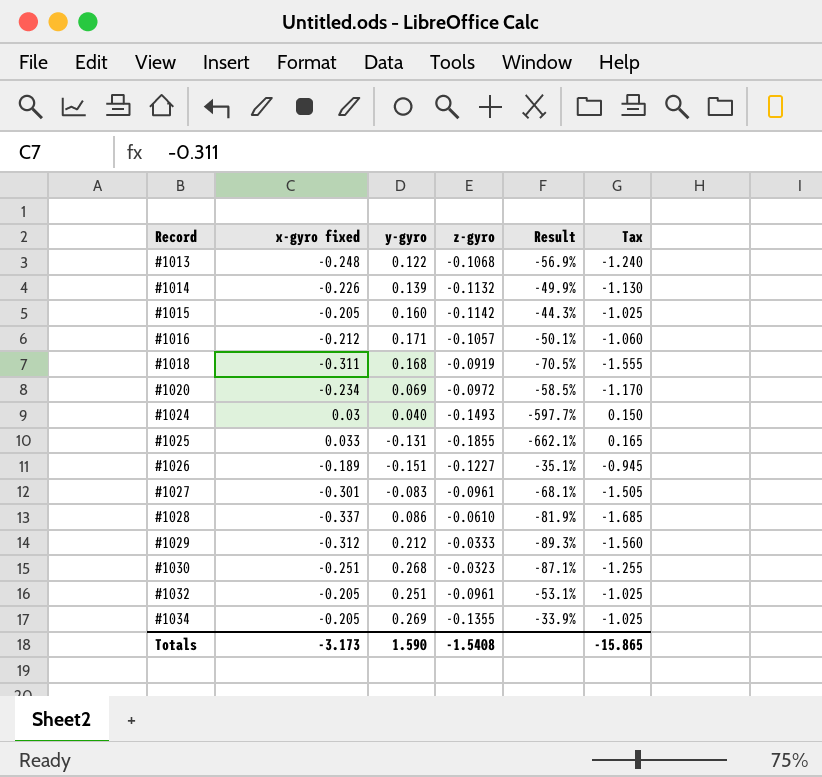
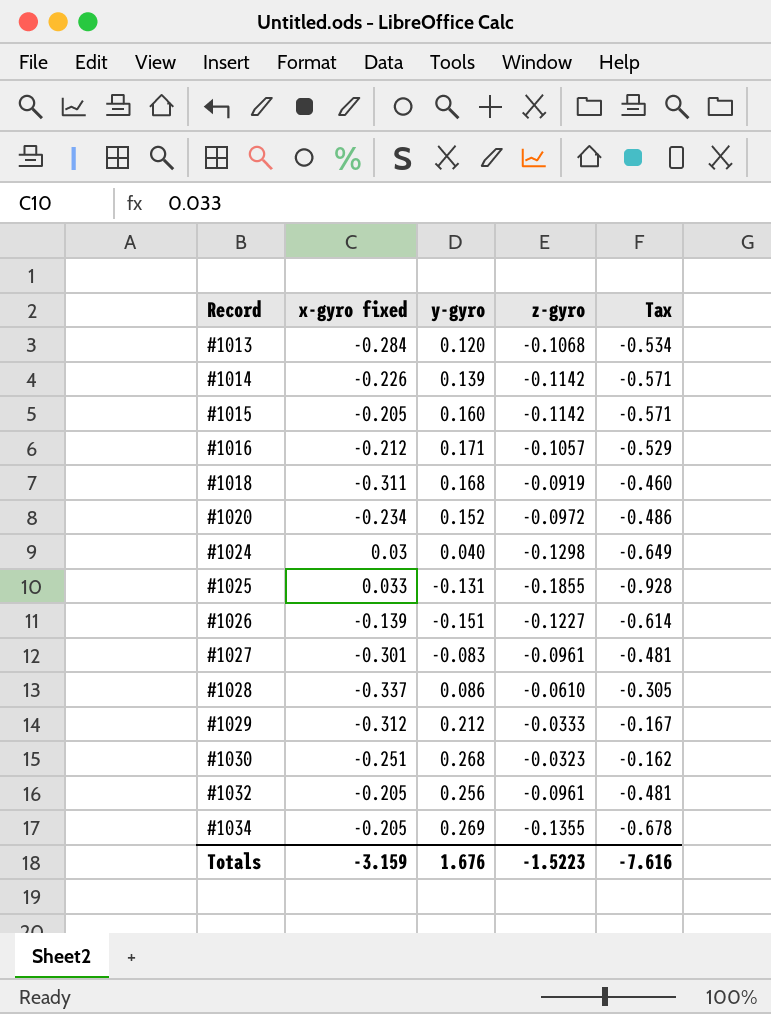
column Result | formula: ([z-gyro] - [x-gyro fixed]) / [x-gyro fixed] -> none
column Tax | formula: [x-gyro fixed] * 5 -> [z-gyro] * 5
#1013 | x-gyro fixed: -0.248 -> -0.284
#1013 | y-gyro: 0.122 -> 0.120
#1014 | z-gyro: -0.1132 -> -0.1142
#1020 | y-gyro: 0.069 -> 0.152
#1024 | z-gyro: -0.1493 -> -0.1298
#1026 | x-gyro fixed: -0.189 -> -0.139
#1032 | y-gyro: 0.251 -> 0.256
Totals | x-gyro fixed: -3.173 -> -3.159
Totals | y-gyro: 1.590 -> 1.676
Totals | z-gyro: -1.5408 -> -1.5223
Totals | Tax: -15.865 -> -7.616

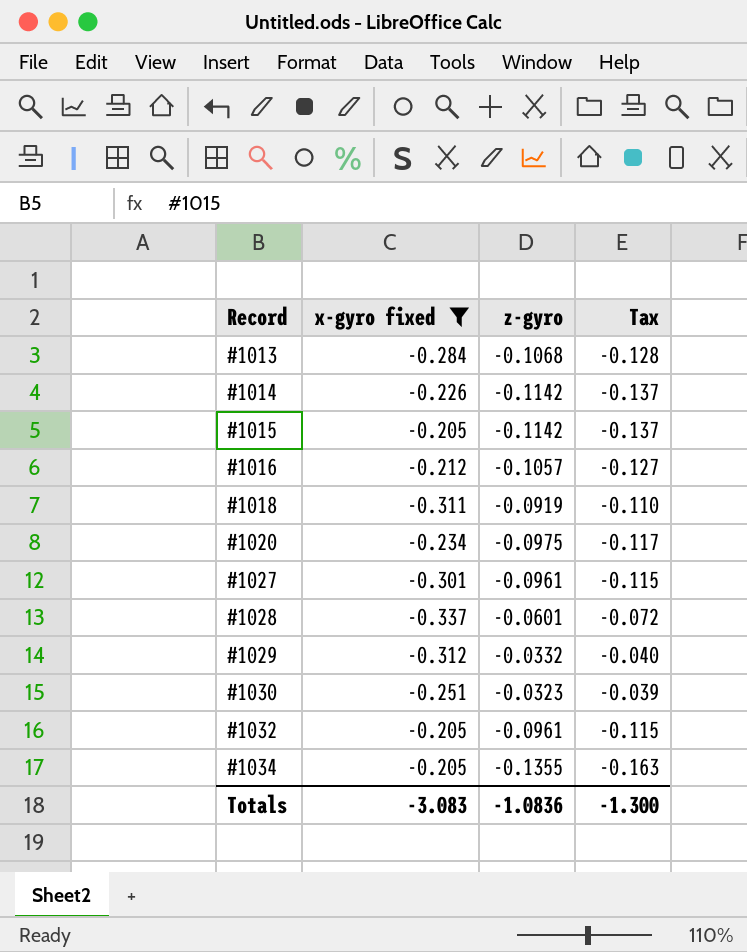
filter: none -> x-gyro fixed <= -0.205
column y-gyro | position: 3 -> none
column Tax | formula: [z-gyro] * 5 -> [z-gyro] * 1.2
#1020 | z-gyro: -0.0972 -> -0.0975
#1028 | z-gyro: -0.0610 -> -0.0601
#1029 | z-gyro: -0.0333 -> -0.0332
Totals | x-gyro fixed: -3.159 -> -3.083
Totals | z-gyro: -1.5223 -> -1.0836
Totals | Tax: -7.616 -> -1.300

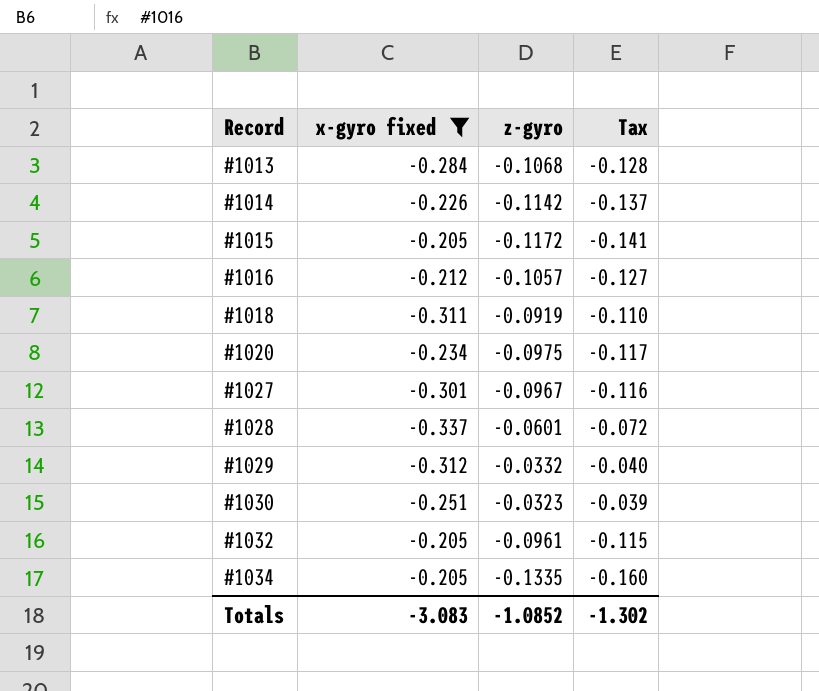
#1015 | z-gyro: -0.1142 -> -0.1172
#1015 | Tax: -0.137 -> -0.141
#1027 | z-gyro: -0.0961 -> -0.0967
#1027 | Tax: -0.115 -> -0.116
#1034 | z-gyro: -0.1355 -> -0.1335
#1034 | Tax: -0.163 -> -0.160
Totals | z-gyro: -1.0836 -> -1.0852
Totals | Tax: -1.300 -> -1.302

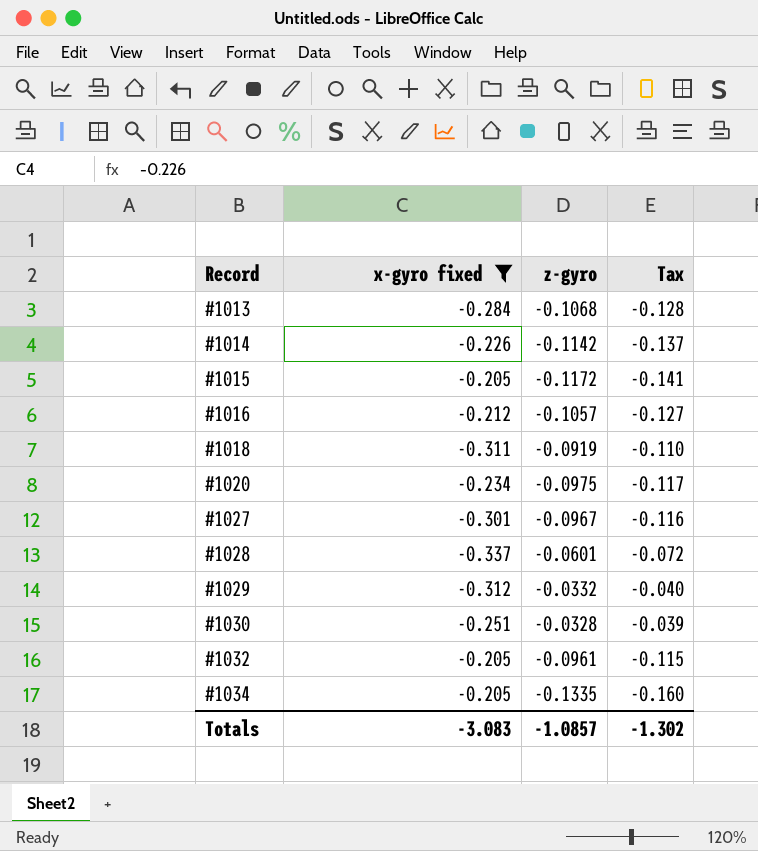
#1030 | z-gyro: -0.0323 -> -0.0328
Totals | z-gyro: -1.0852 -> -1.0857

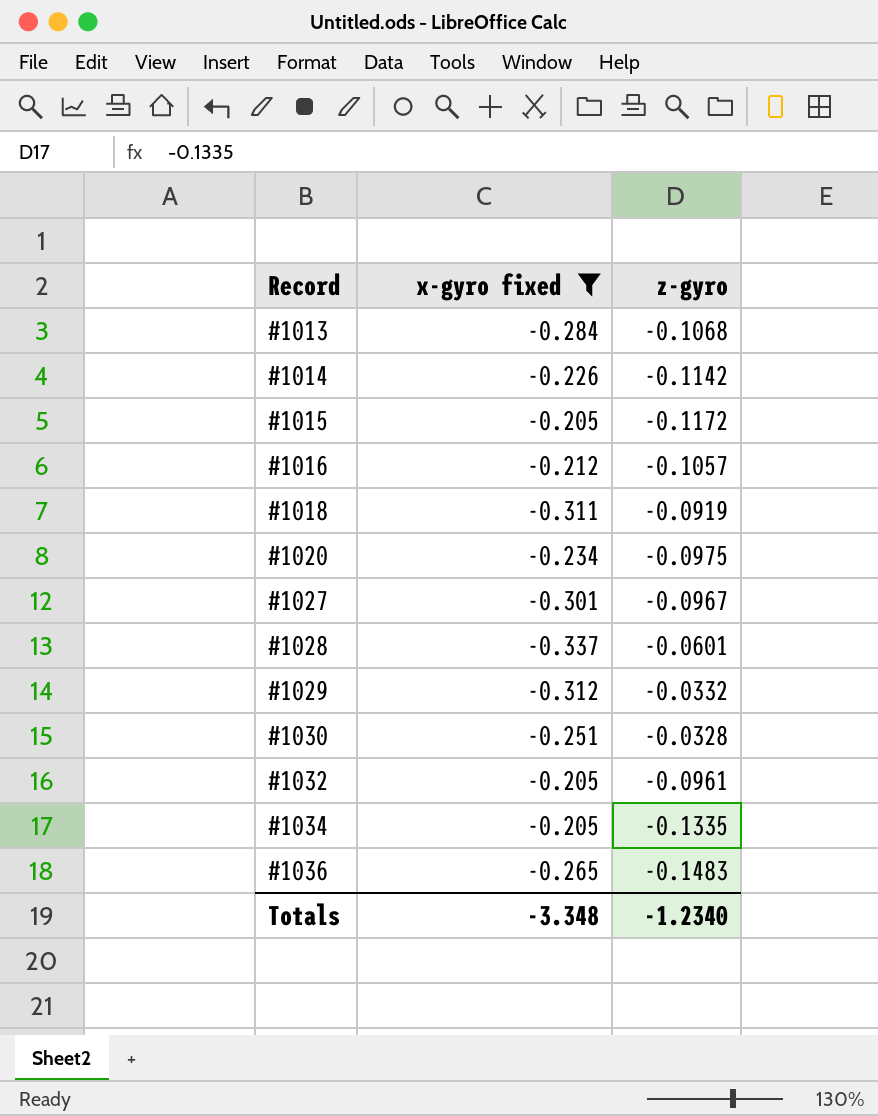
column Tax | formula: [z-gyro] * 1.2 -> none
row #1036: none -> -0.265 | -0.1483
Totals | x-gyro fixed: -3.083 -> -3.348
Totals | z-gyro: -1.0857 -> -1.2340

